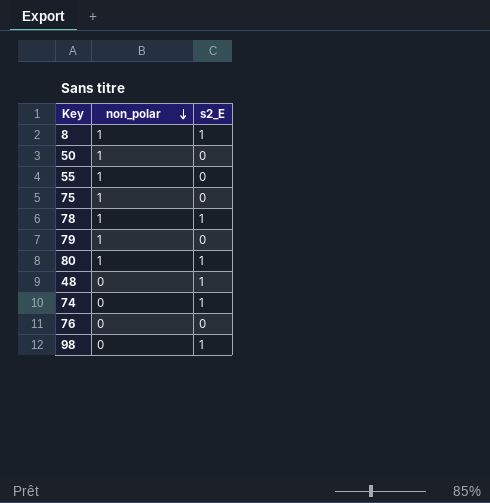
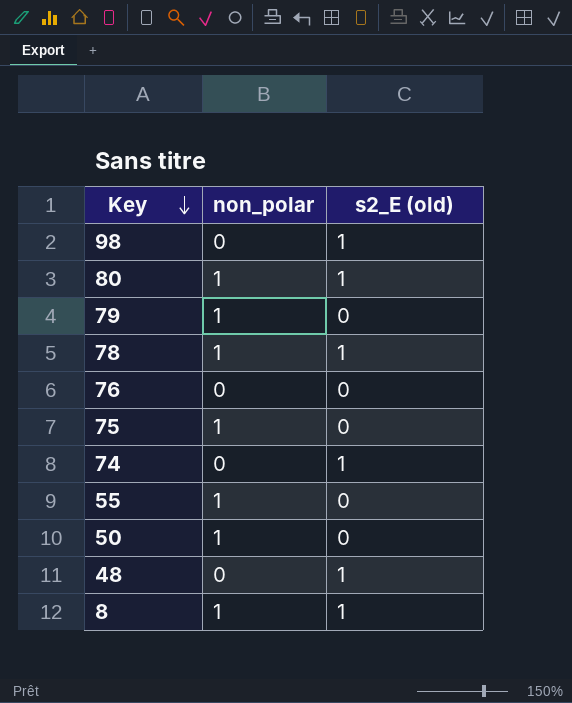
row order: non_polar descending -> Key descending
column name: s2_E -> s2_E (old)

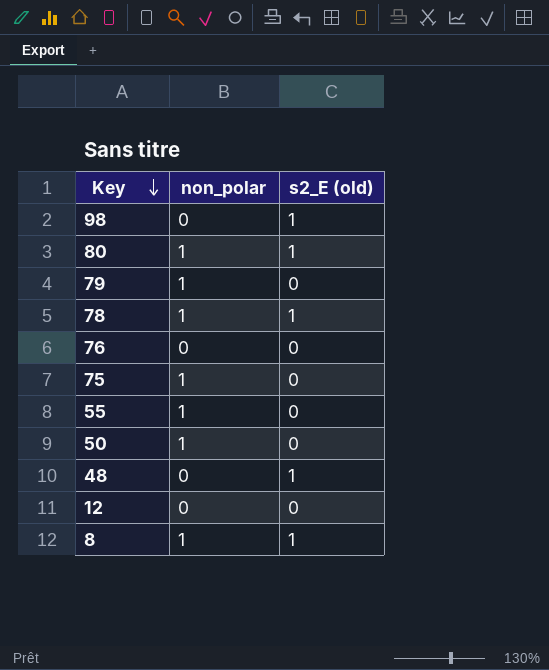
row 74: 0 | 1 -> none
row 12: none -> 0 | 0

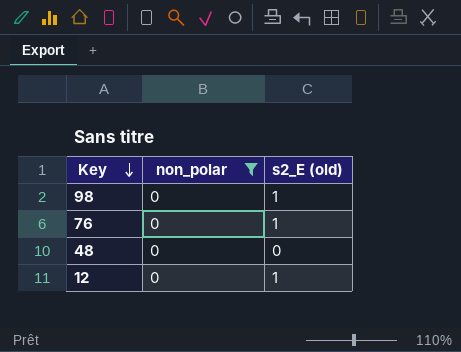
filter: none -> non_polar = 0
76 | s2_E (old): 0 -> 1
48 | s2_E (old): 1 -> 0
12 | s2_E (old): 0 -> 1

